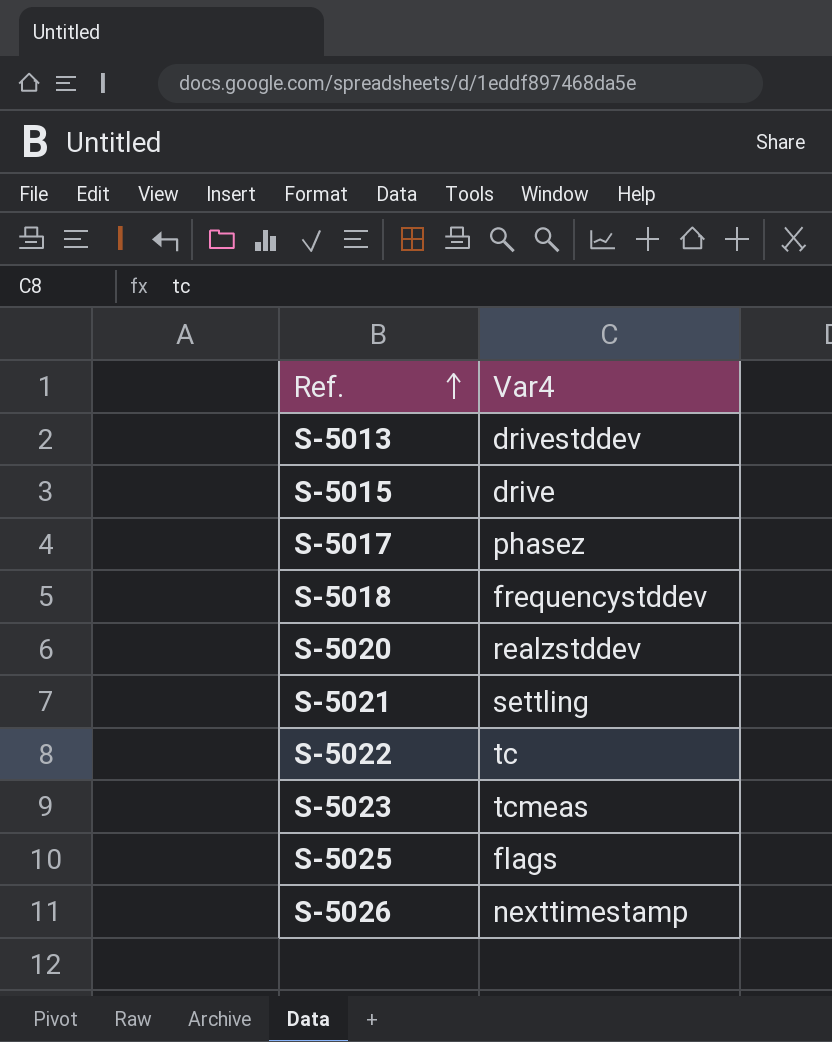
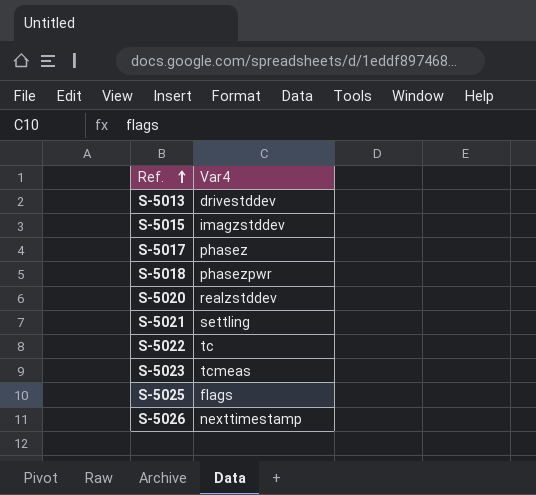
S-5015 | Var4: drive -> imagzstddev
S-5018 | Var4: frequencystddev -> phasezpwr

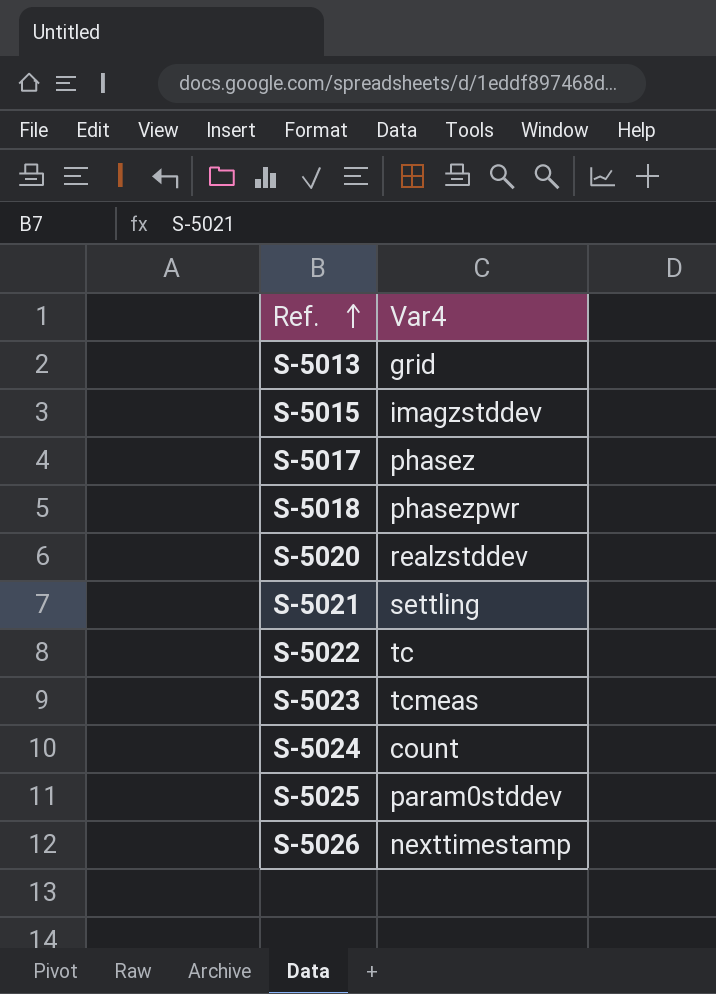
S-5013 | Var4: drivestddev -> grid
row S-5024: none -> count
S-5025 | Var4: flags -> param0stddev

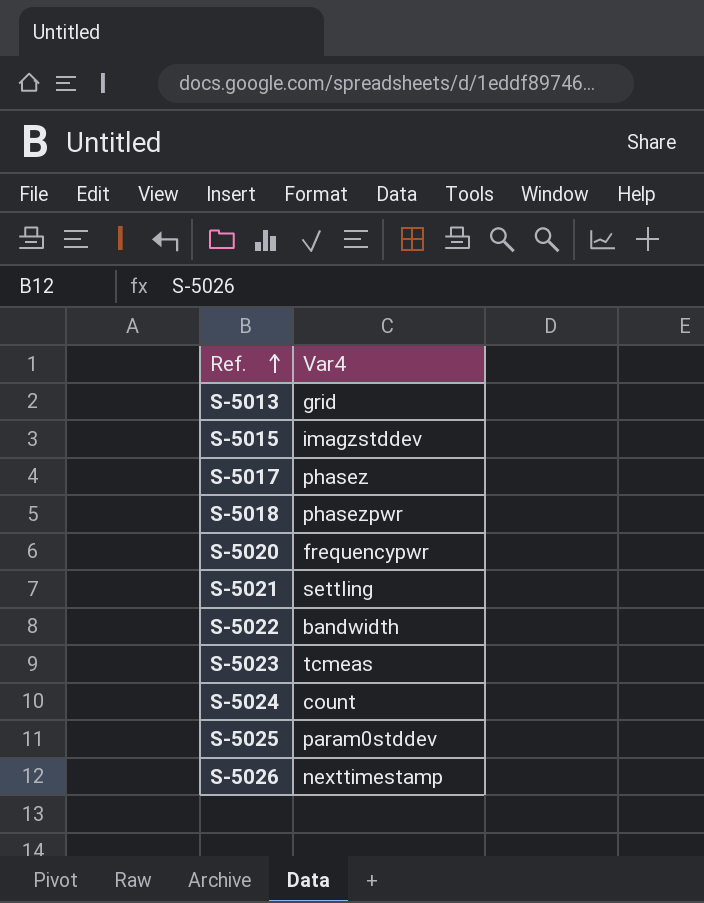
S-5020 | Var4: realzstddev -> frequencypwr
S-5022 | Var4: tc -> bandwidth

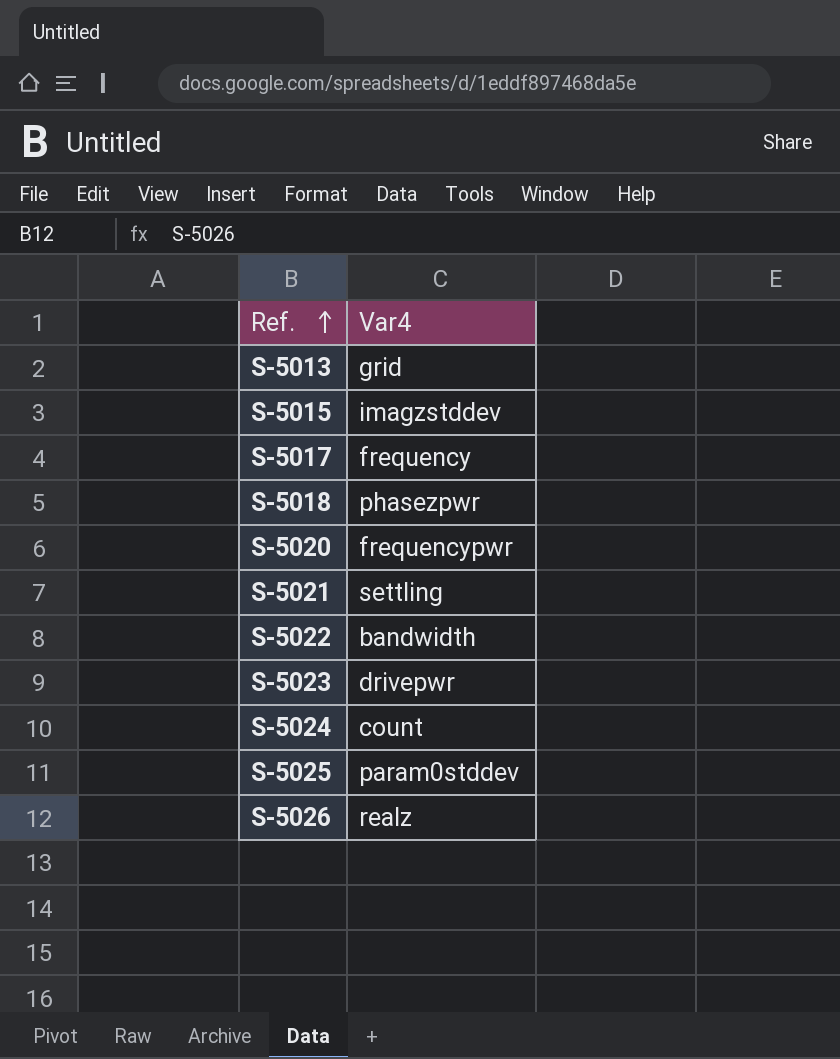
S-5017 | Var4: phasez -> frequency
S-5023 | Var4: tcmeas -> drivepwr
S-5026 | Var4: nexttimestamp -> realz

